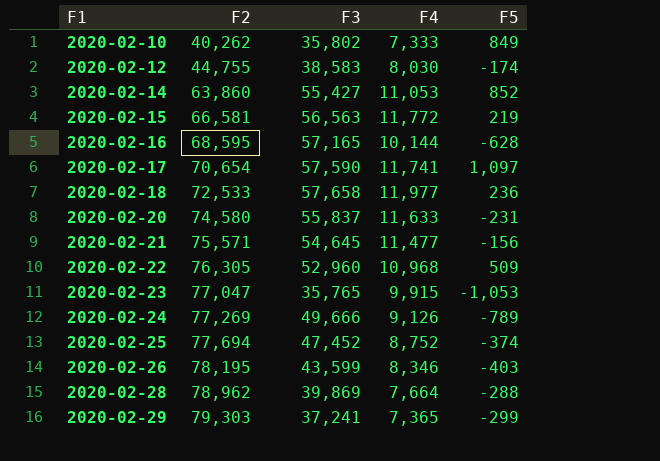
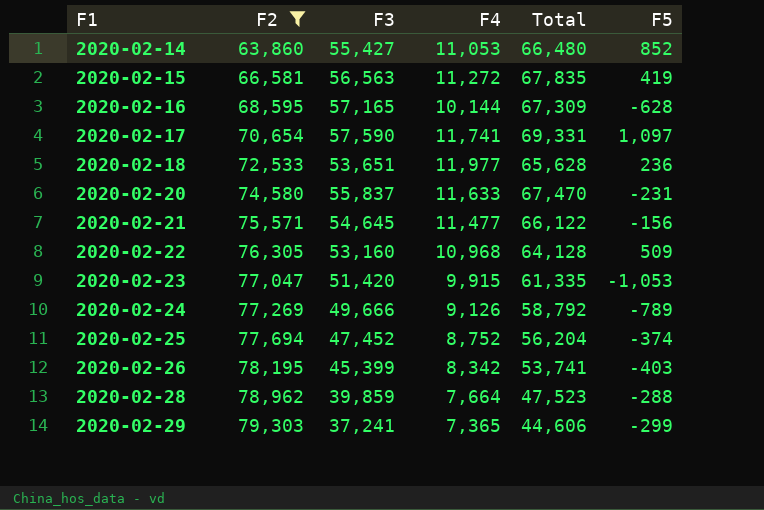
filter: none -> F2 >= 63,860
column Total | formula: none -> [F3] + [F4]
2020-02-15 | F4: 11,772 -> 11,272
2020-02-15 | F5: 219 -> 419
2020-02-18 | F3: 57,658 -> 53,651
2020-02-22 | F3: 52,960 -> 53,160
2020-02-23 | F3: 35,765 -> 51,420
2020-02-26 | F3: 43,599 -> 45,399
2020-02-26 | F4: 8,346 -> 8,342
2020-02-28 | F3: 39,869 -> 39,859

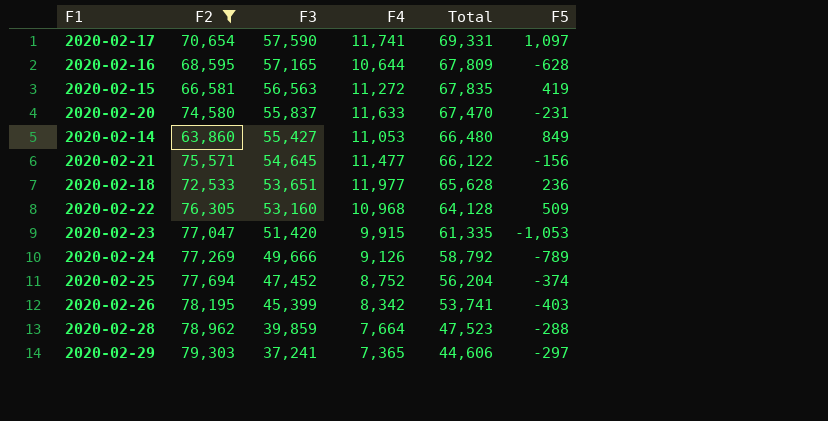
row order: F1 ascending -> F3 descending
2020-02-16 | F4: 10,144 -> 10,644
2020-02-16 | Total: 67,309 -> 67,809
2020-02-14 | F5: 852 -> 849
2020-02-29 | F5: -299 -> -297

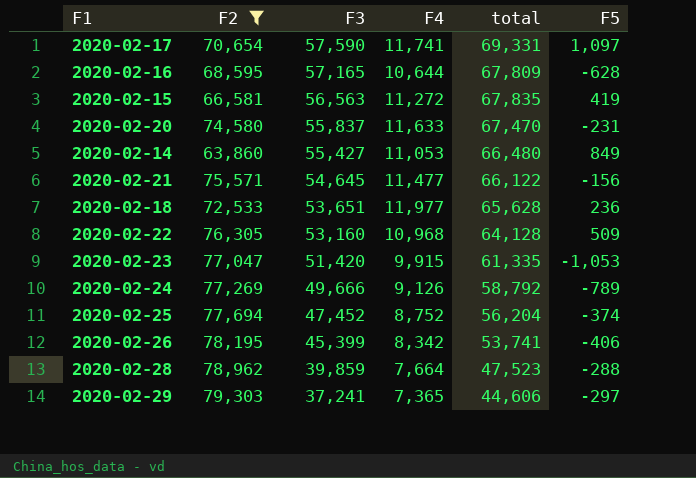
column name: Total -> total
2020-02-26 | F5: -403 -> -406

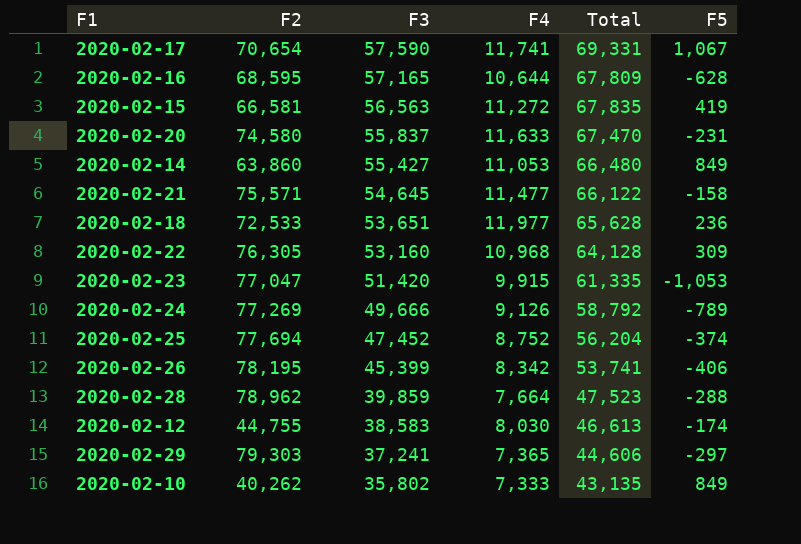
filter: F2 >= 63,860 -> none
column name: total -> Total
2020-02-17 | F5: 1,097 -> 1,067
2020-02-21 | F5: -156 -> -158
2020-02-22 | F5: 509 -> 309

